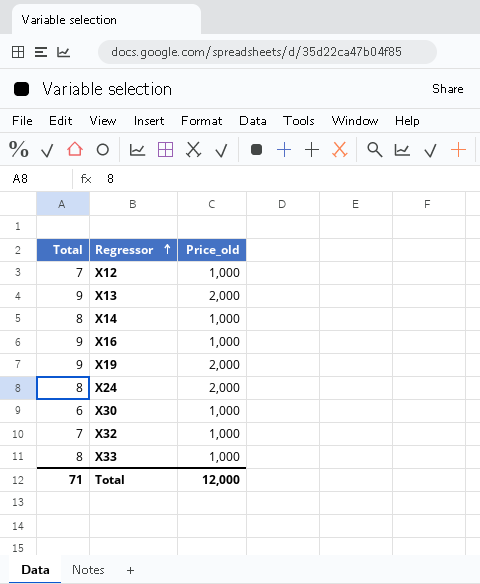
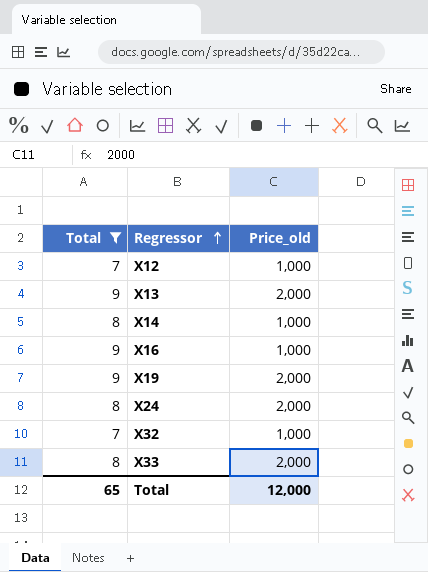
filter: none -> Total != 6
X33 | Price_old: 1,000 -> 2,000
Total | Total: 71 -> 65

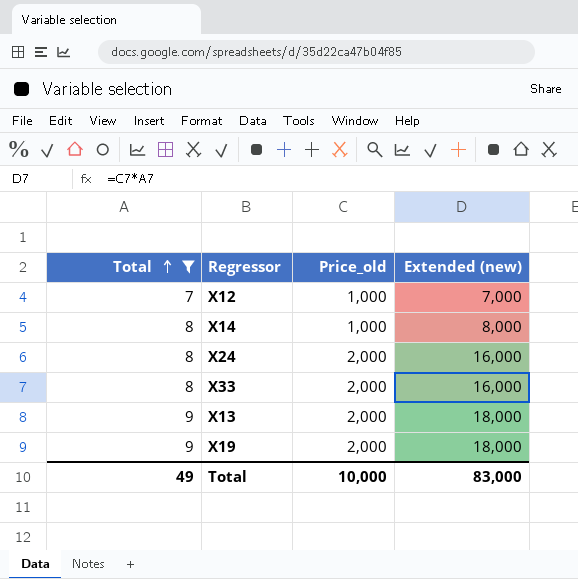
row order: Regressor ascending -> Total ascending
column Extended (new) | formula: none -> [Total] * [Price_old]
row X16: 9 | 1,000 -> none
row X32: 7 | 1,000 -> none
Total | Total: 65 -> 49
Total | Price_old: 12,000 -> 10,000

